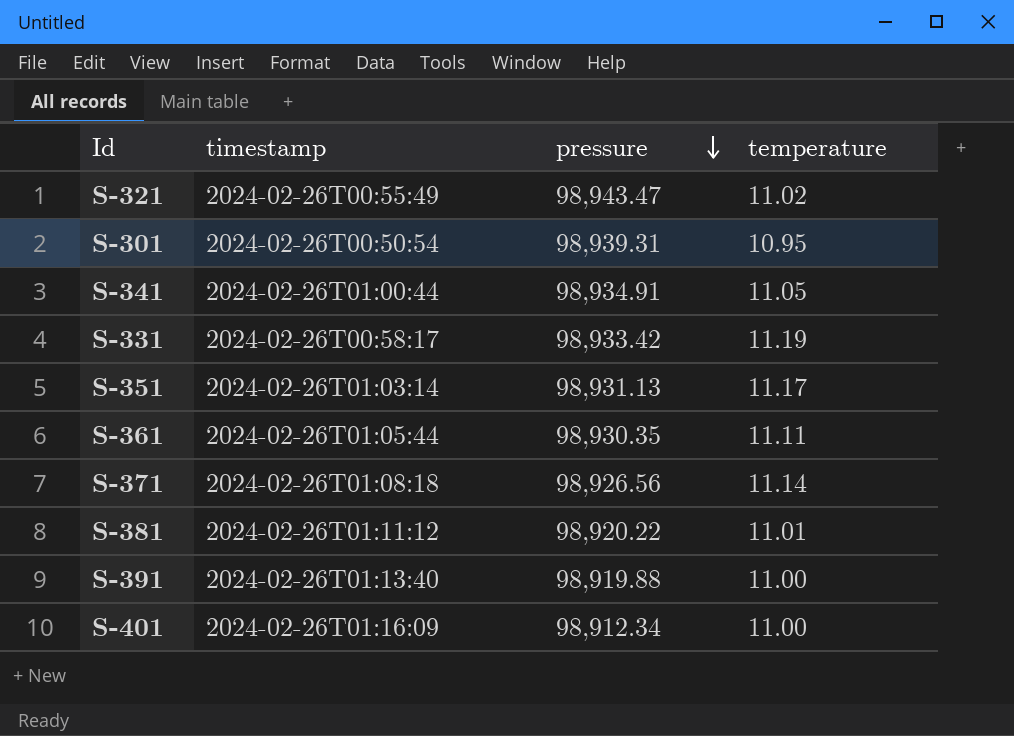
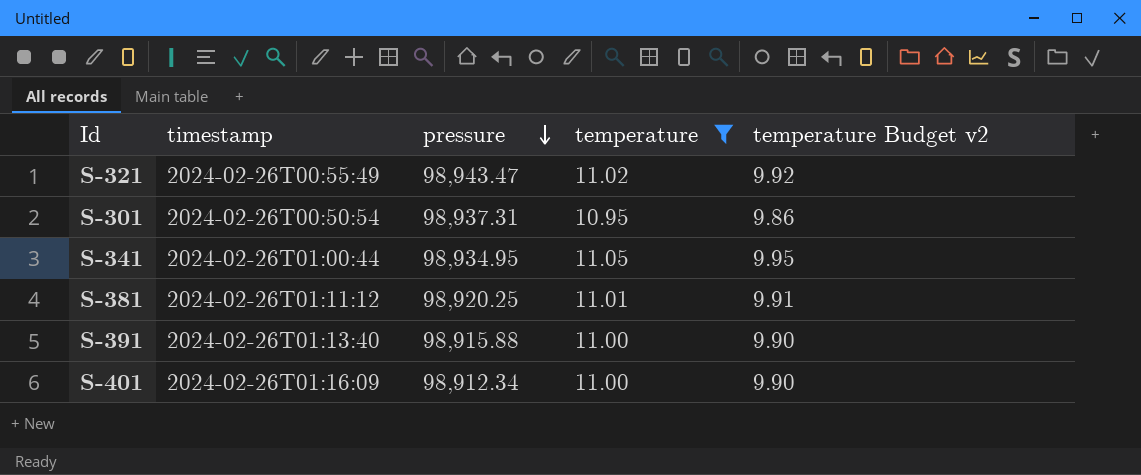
filter: none -> temperature <= 11.05
column temperature Budget v2 | formula: none -> [temperature] * 0.9
S-301 | pressure: 98,939.31 -> 98,937.31
S-341 | pressure: 98,934.91 -> 98,934.95
S-381 | pressure: 98,920.22 -> 98,920.25
S-391 | pressure: 98,919.88 -> 98,915.88

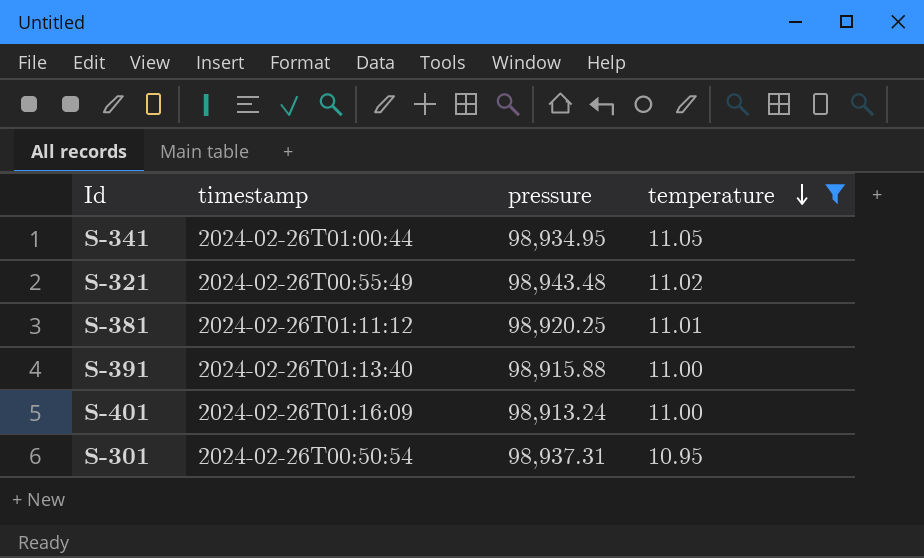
row order: pressure descending -> temperature descending
column temperature Budget v2 | formula: [temperature] * 0.9 -> none
S-321 | pressure: 98,943.47 -> 98,943.48
S-401 | pressure: 98,912.34 -> 98,913.24

